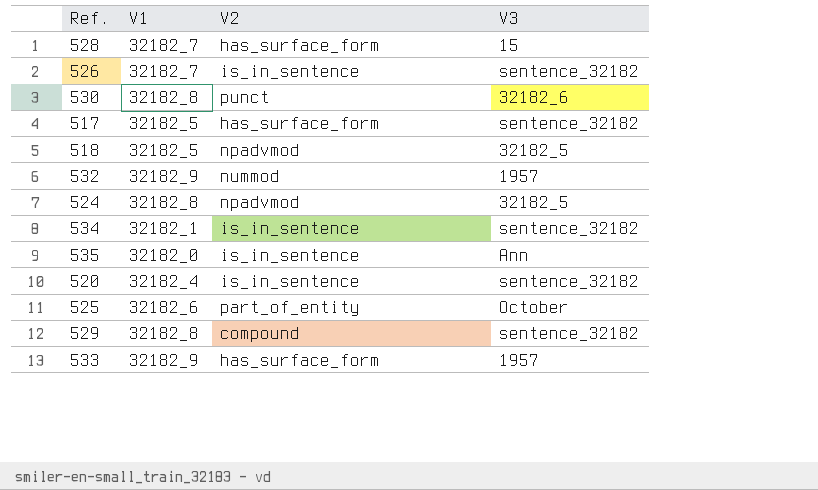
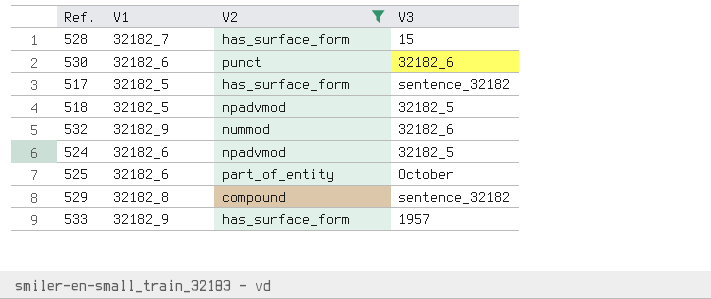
filter: none -> V2 != is_in_sentence
530 | V1: 32182_8 -> 32182_6
532 | V3: 1957 -> 32182_6
524 | V1: 32182_8 -> 32182_6

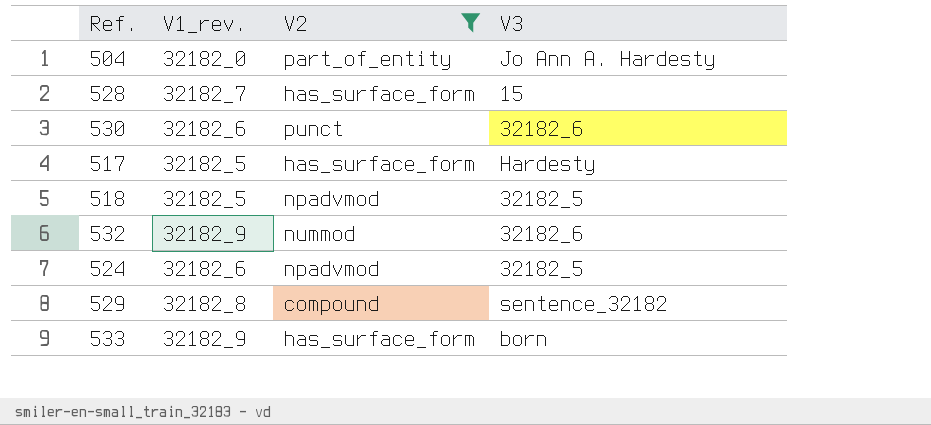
column name: V1 -> V1_rev.
row 525: 32182_6 | part_of_entity | October -> none
row 504: none -> 32182_0 | part_of_entity | Jo Ann A. Hardesty
517 | V3: sentence_32182 -> Hardesty
533 | V3: 1957 -> born

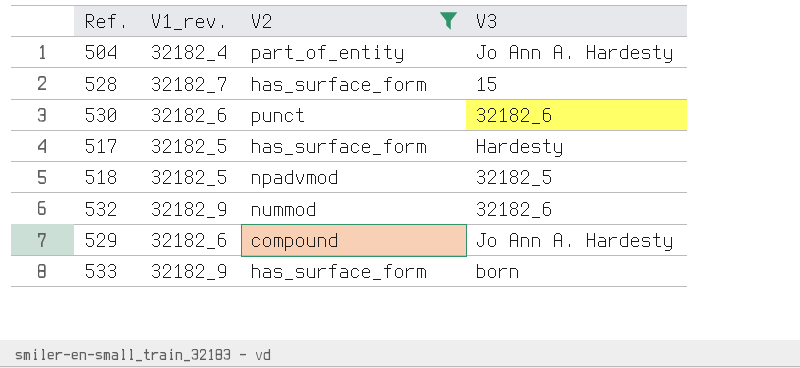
row 524: 32182_6 | npadvmod | 32182_5 -> none
504 | V1_rev.: 32182_0 -> 32182_4
529 | V1_rev.: 32182_8 -> 32182_6
529 | V3: sentence_32182 -> Jo Ann A. Hardesty

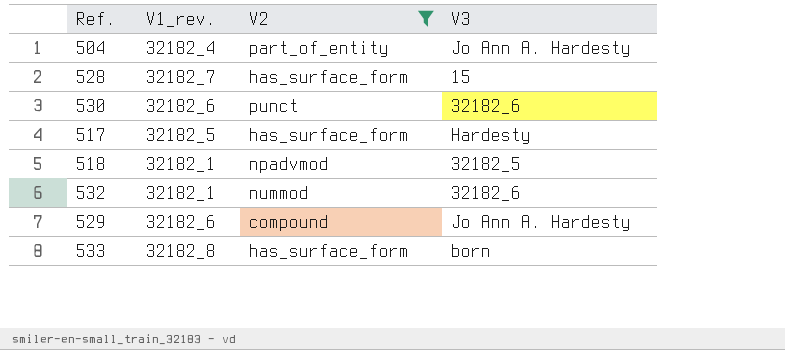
518 | V1_rev.: 32182_5 -> 32182_1
532 | V1_rev.: 32182_9 -> 32182_1
533 | V1_rev.: 32182_9 -> 32182_8

